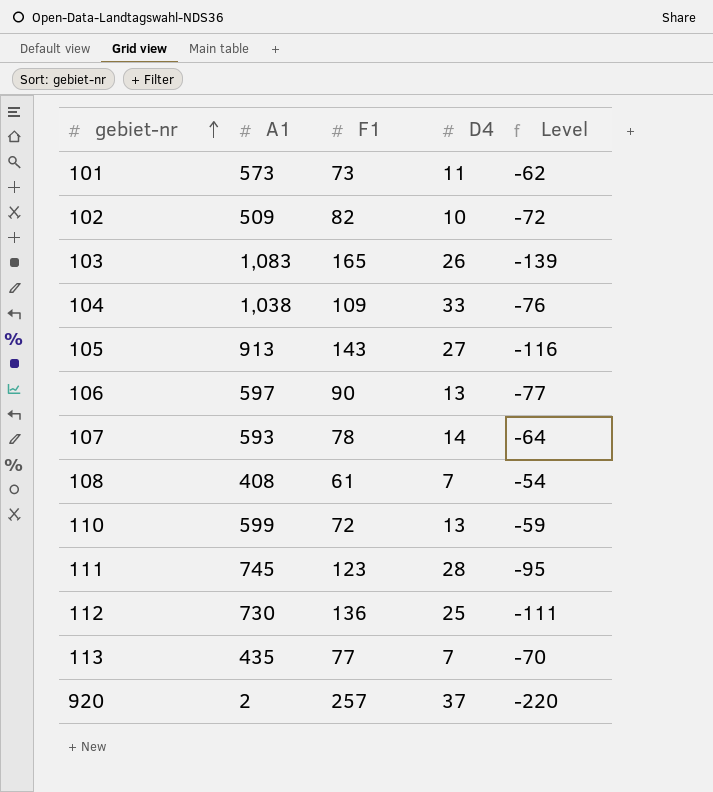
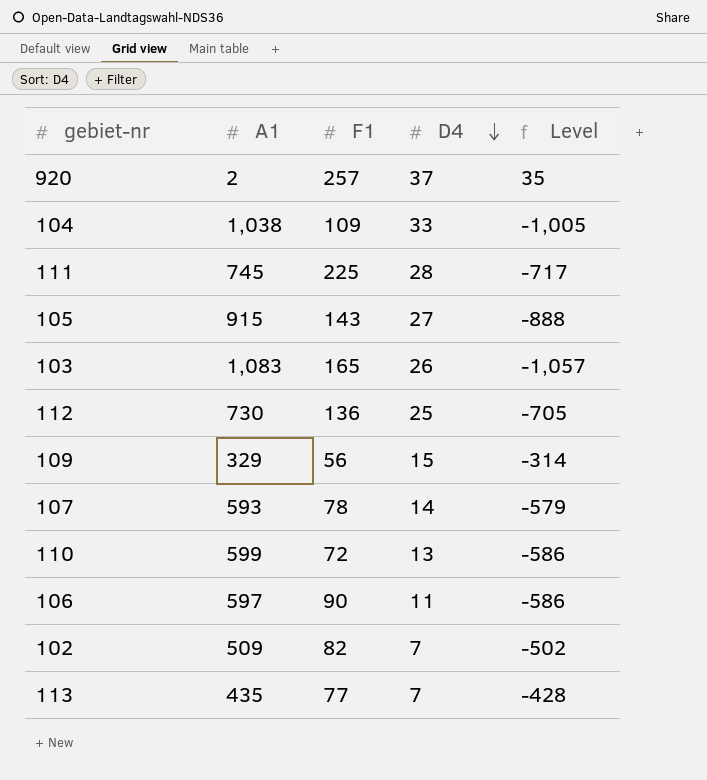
row order: gebiet-nr ascending -> D4 descending
column Level | formula: [D4] - [F1] -> [D4] - [A1]
row 101: 573 | 73 | 11 | -62 -> none
row 108: 408 | 61 | 7 | -54 -> none
111 | F1: 123 -> 225
105 | A1: 913 -> 915
row 109: none -> 329 | 56 | 15 | -314
106 | D4: 13 -> 11
102 | D4: 10 -> 7

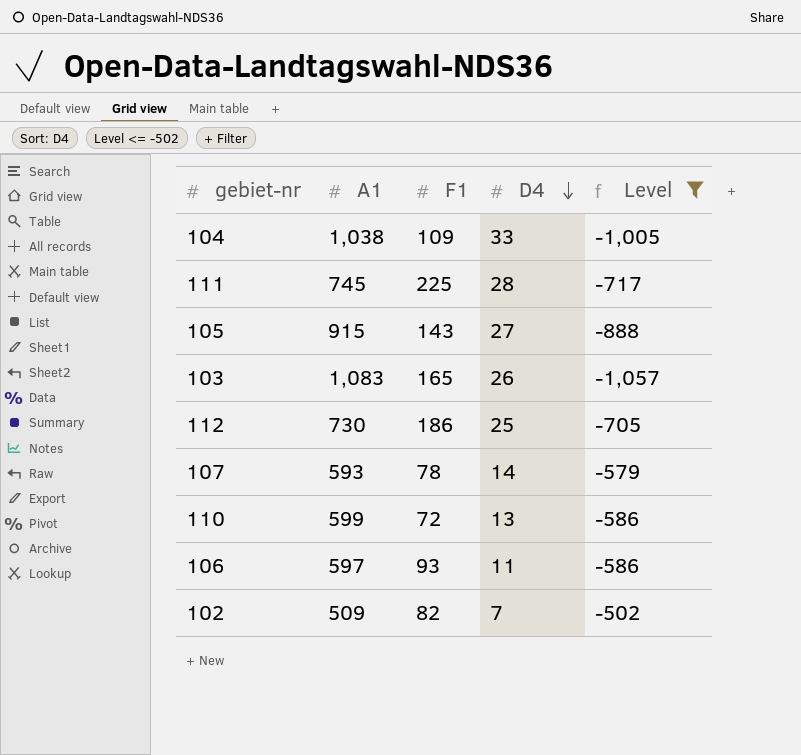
filter: none -> Level <= -502
112 | F1: 136 -> 186
106 | F1: 90 -> 93

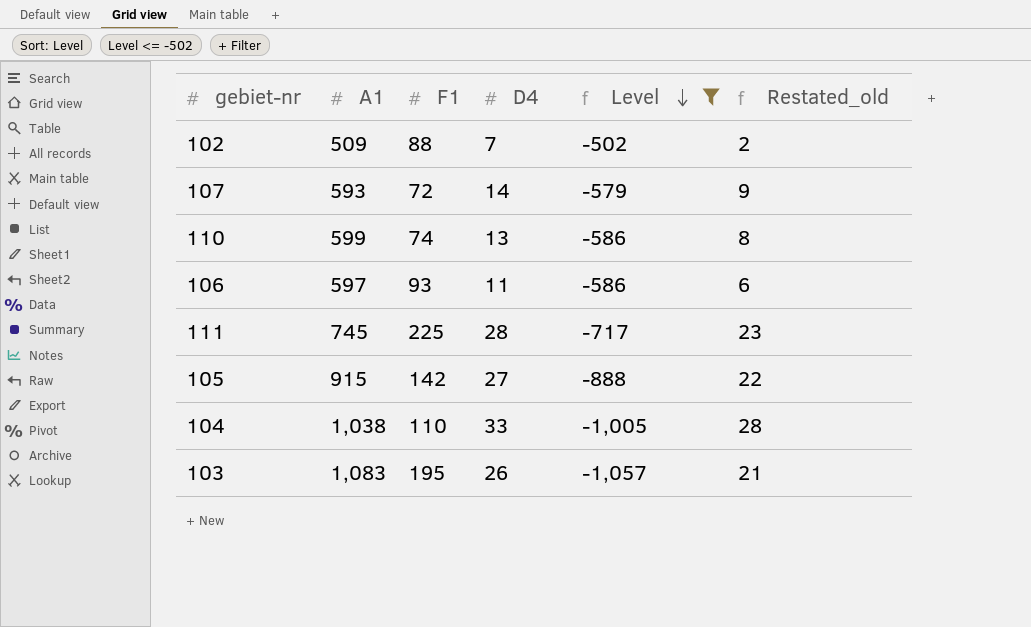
row order: D4 descending -> Level descending
column Restated_old | formula: none -> [D4] - 5
row 112: 730 | 186 | 25 | -705 -> none
102 | F1: 82 -> 88
107 | F1: 78 -> 72
110 | F1: 72 -> 74
105 | F1: 143 -> 142
104 | F1: 109 -> 110
103 | F1: 165 -> 195

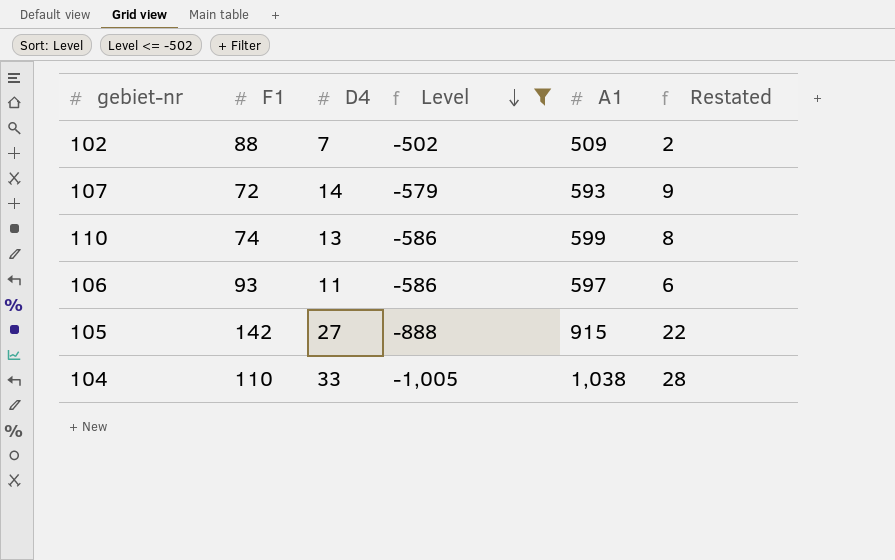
column A1 | position: 2 -> 5
column name: Restated_old -> Restated
row 111: 745 | 225 | 28 | -717 | 23 -> none
row 103: 1,083 | 195 | 26 | -1,057 | 21 -> none

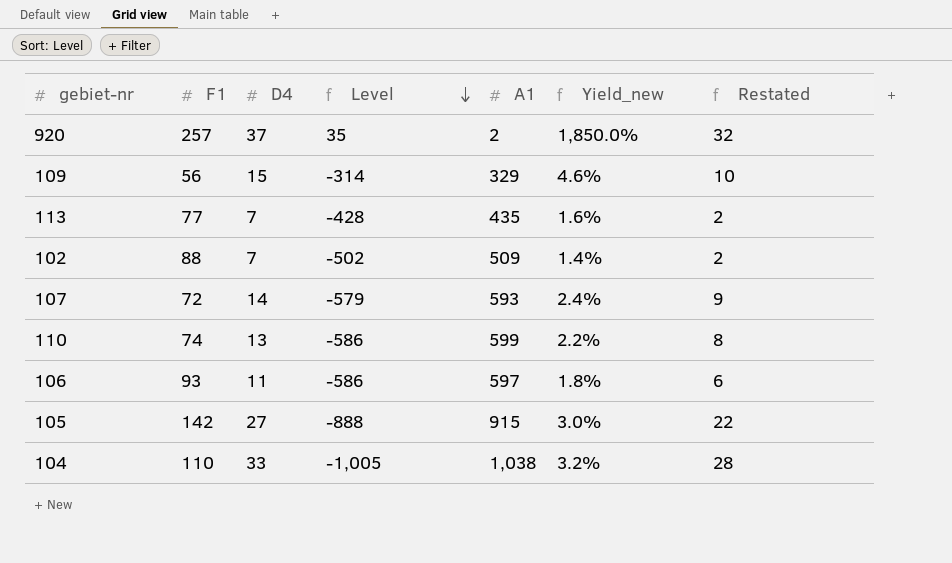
filter: Level <= -502 -> none
column Yield_new | formula: none -> [D4] / [A1]

